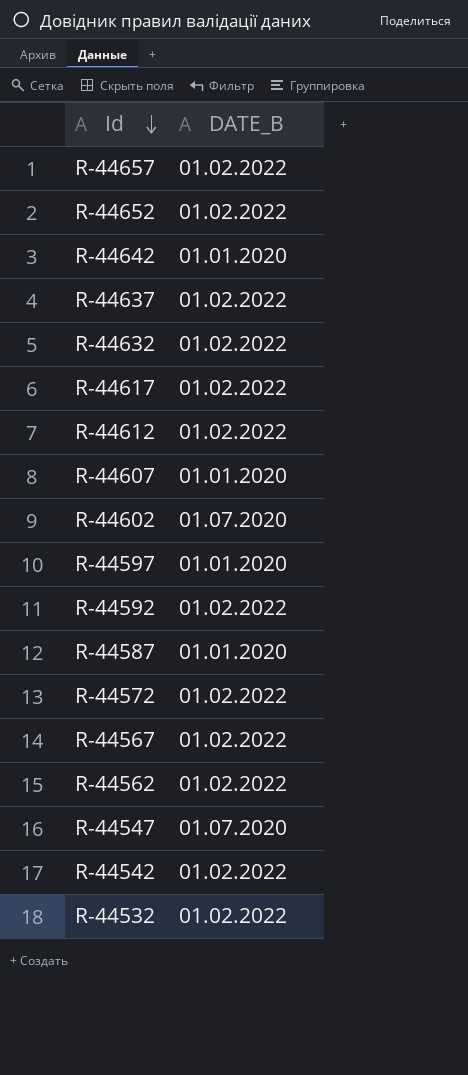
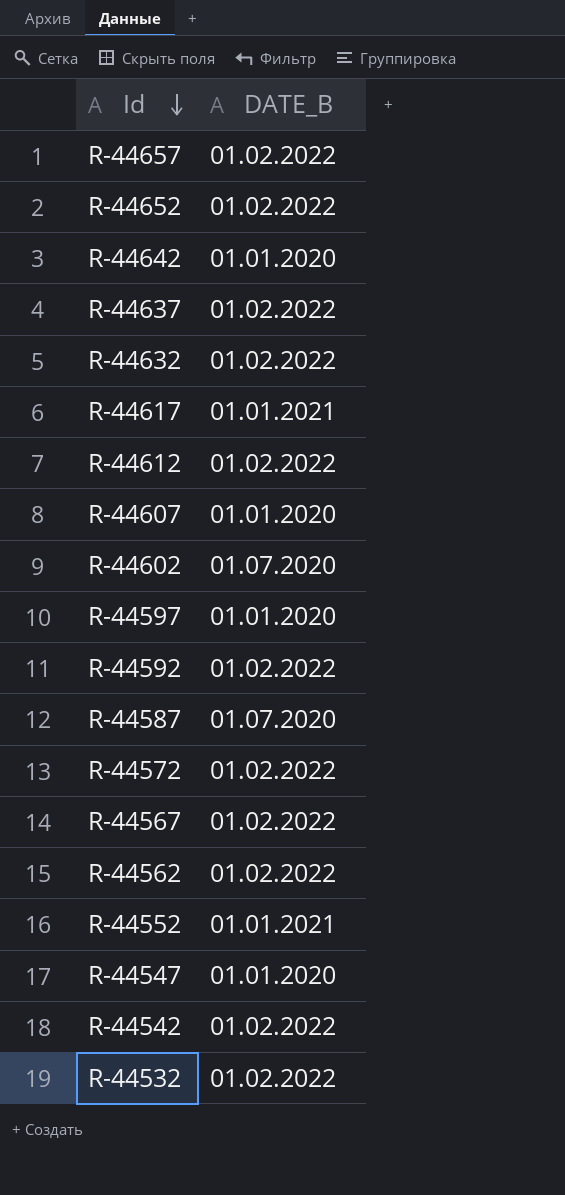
R-44617 | DATE_B: 01.02.2022 -> 01.01.2021
R-44587 | DATE_B: 01.01.2020 -> 01.07.2020
row R-44552: none -> 01.01.2021
R-44547 | DATE_B: 01.07.2020 -> 01.01.2020

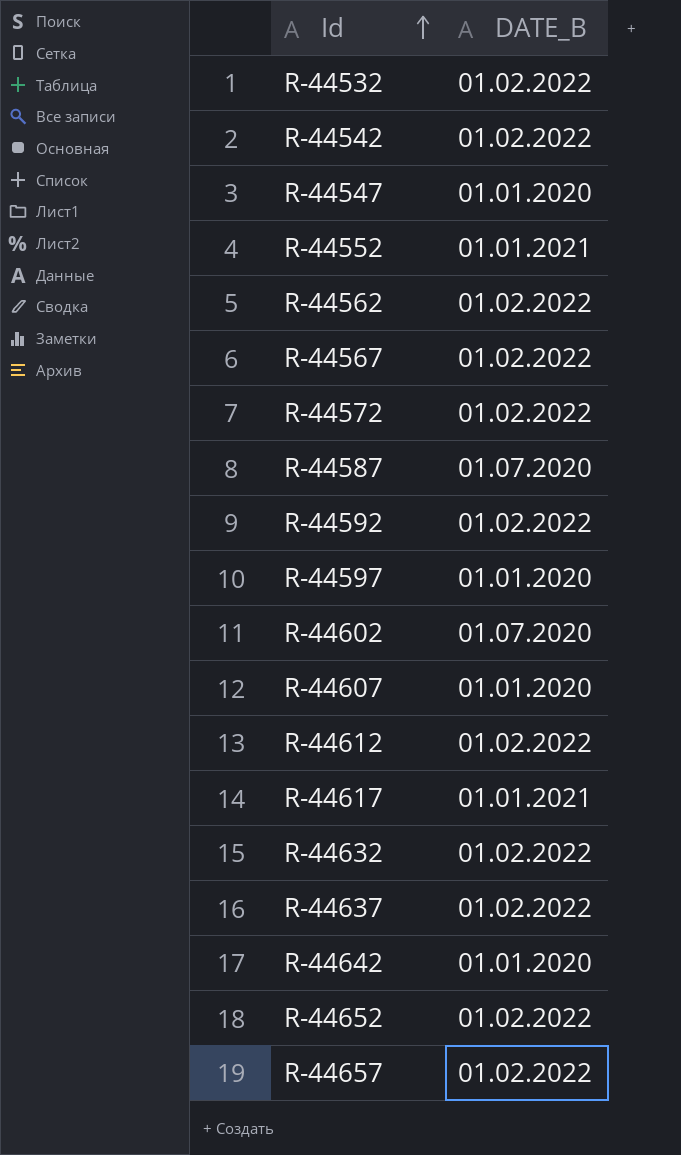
row order: Id descending -> Id ascending

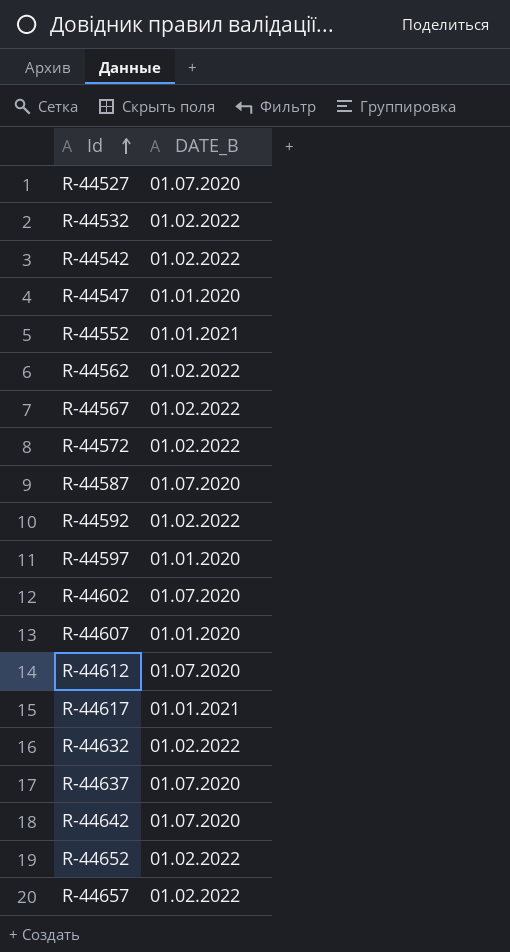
row R-44527: none -> 01.07.2020
R-44612 | DATE_B: 01.02.2022 -> 01.07.2020
R-44637 | DATE_B: 01.02.2022 -> 01.07.2020
R-44642 | DATE_B: 01.01.2020 -> 01.07.2020

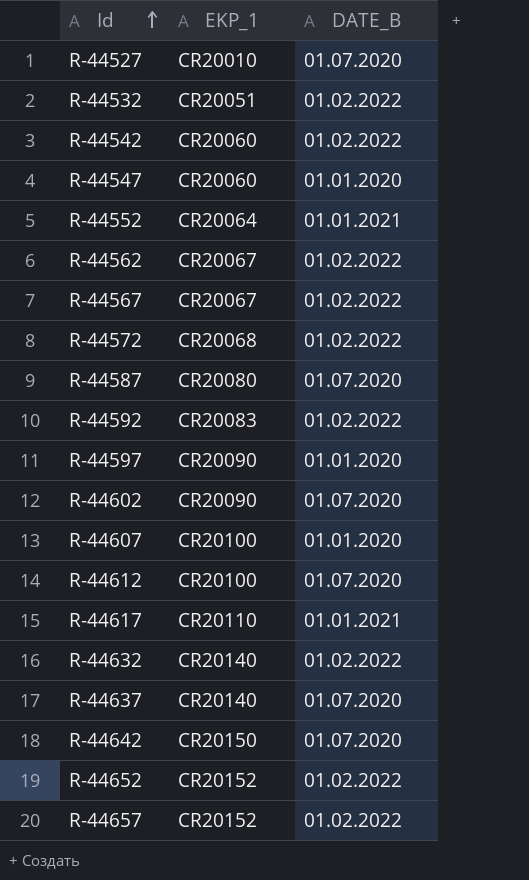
column EKP_1 | position: none -> 2

